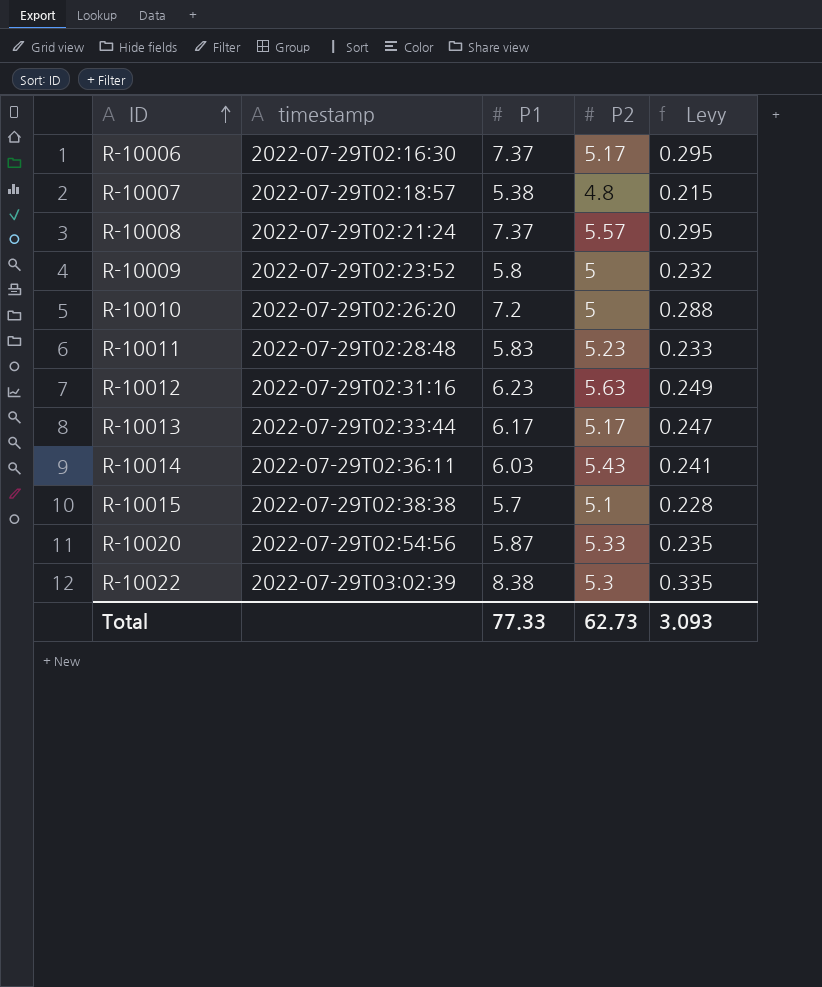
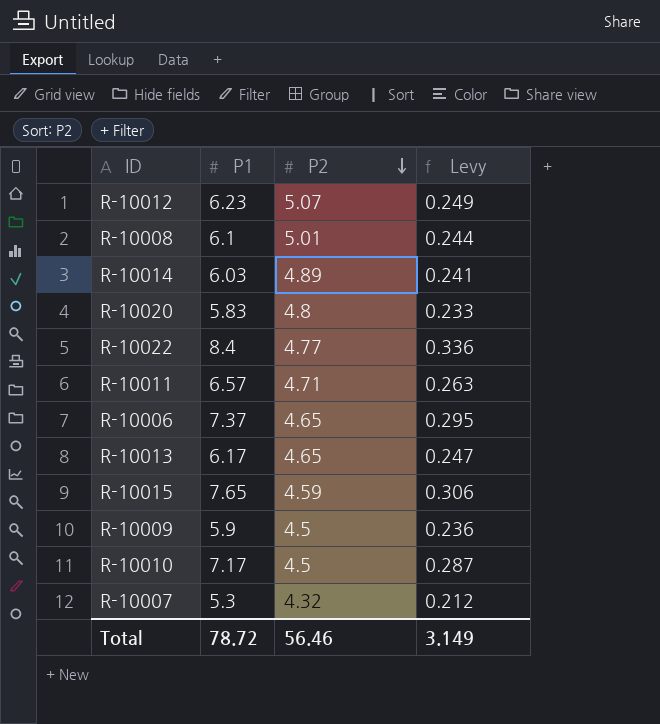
row order: ID ascending -> P2 descending
column timestamp | position: 2 -> none
R-10012 | P2: 5.63 -> 5.07
R-10008 | P1: 7.37 -> 6.1
R-10008 | P2: 5.57 -> 5.01
R-10008 | Levy: 0.295 -> 0.244
R-10014 | P2: 5.43 -> 4.89
R-10020 | P1: 5.87 -> 5.83
R-10020 | P2: 5.33 -> 4.8
R-10020 | Levy: 0.235 -> 0.233
R-10022 | P1: 8.38 -> 8.4
R-10022 | P2: 5.3 -> 4.77
R-10022 | Levy: 0.335 -> 0.336
R-10011 | P1: 5.83 -> 6.57
R-10011 | P2: 5.23 -> 4.71
R-10011 | Levy: 0.233 -> 0.263
R-10006 | P2: 5.17 -> 4.65
R-10013 | P2: 5.17 -> 4.65
R-10015 | P1: 5.7 -> 7.65
R-10015 | P2: 5.1 -> 4.59
R-10015 | Levy: 0.228 -> 0.306
R-10009 | P1: 5.8 -> 5.9
R-10009 | P2: 5 -> 4.5
R-10009 | Levy: 0.232 -> 0.236
R-10010 | P1: 7.2 -> 7.17
R-10010 | P2: 5 -> 4.5
R-10010 | Levy: 0.288 -> 0.287
R-10007 | P1: 5.38 -> 5.3
R-10007 | P2: 4.8 -> 4.32
R-10007 | Levy: 0.215 -> 0.212
Total | P1: 77.33 -> 78.72
Total | P2: 62.73 -> 56.46
Total | Levy: 3.093 -> 3.149

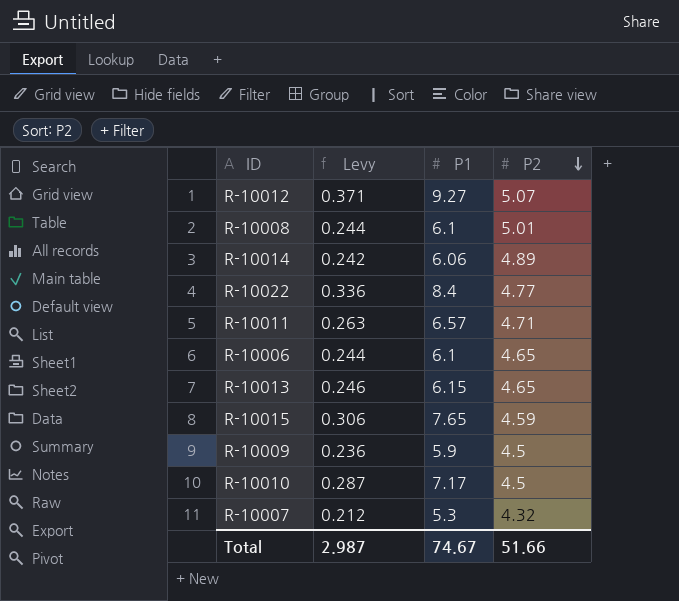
column Levy | position: 4 -> 2
row R-10020: 5.83 | 4.8 | 0.233 -> none
R-10012 | Levy: 0.249 -> 0.371
R-10012 | P1: 6.23 -> 9.27
R-10014 | Levy: 0.241 -> 0.242
R-10014 | P1: 6.03 -> 6.06
R-10006 | Levy: 0.295 -> 0.244
R-10006 | P1: 7.37 -> 6.1
R-10013 | Levy: 0.247 -> 0.246
R-10013 | P1: 6.17 -> 6.15
Total | Levy: 3.149 -> 2.987
Total | P1: 78.72 -> 74.67
Total | P2: 56.46 -> 51.66

